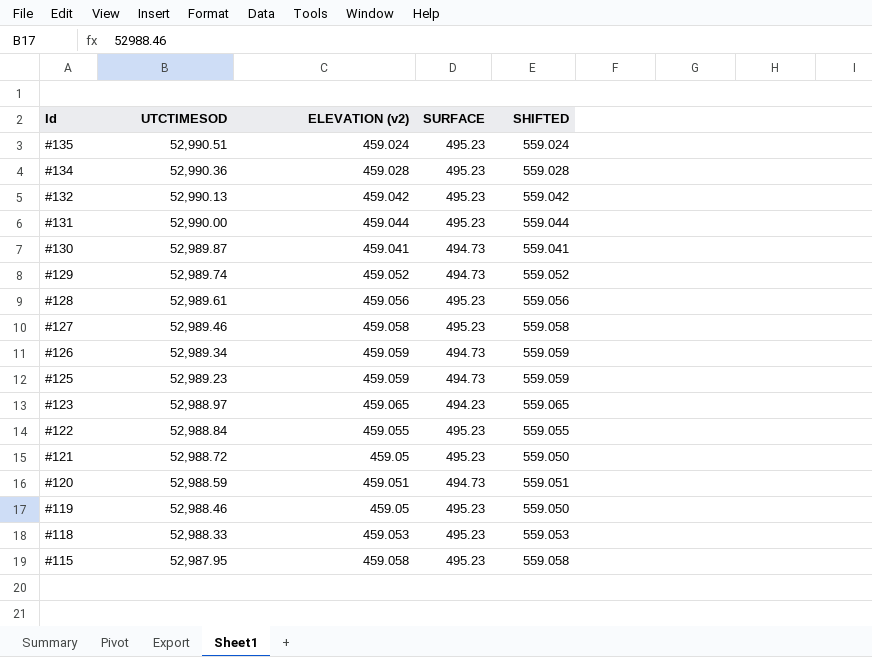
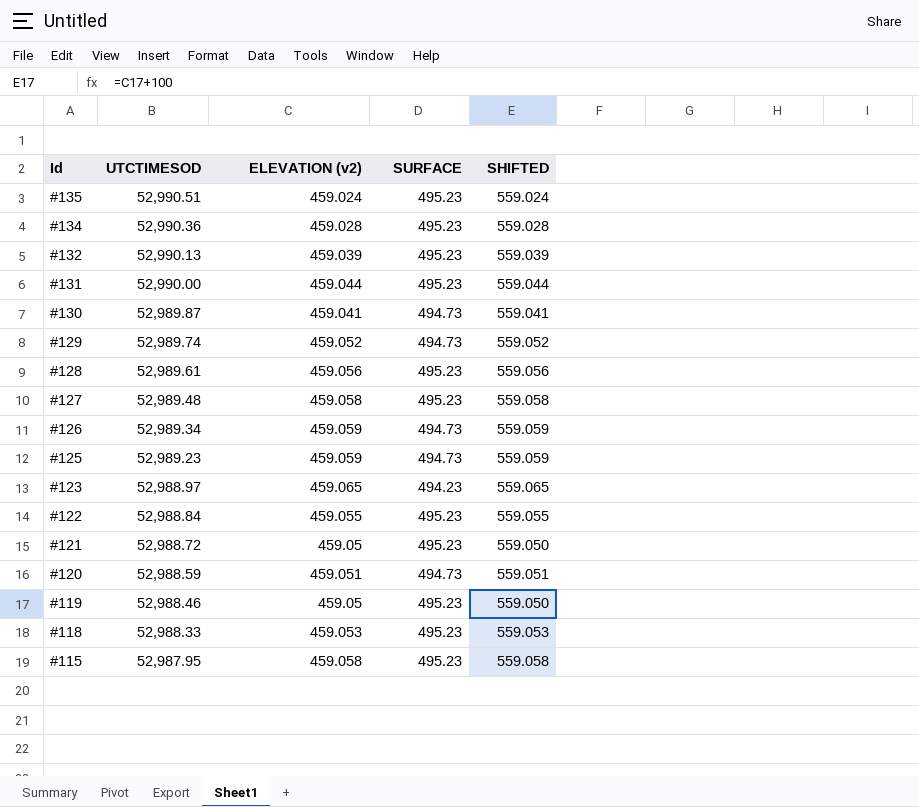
#132 | ELEVATION (v2): 459.042 -> 459.039
#132 | SHIFTED: 559.042 -> 559.039
#127 | UTCTIMESOD: 52,989.46 -> 52,989.48

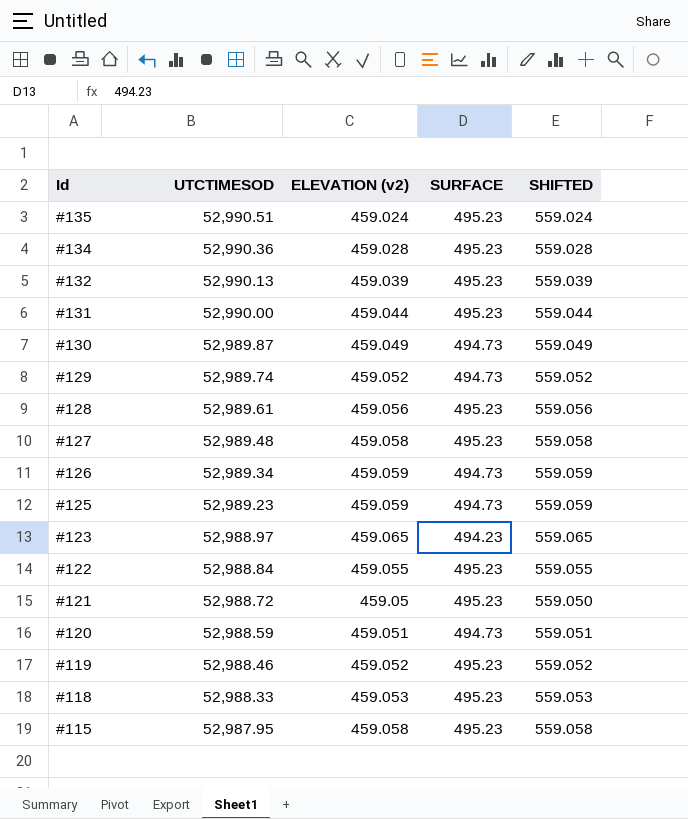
#130 | ELEVATION (v2): 459.041 -> 459.049
#130 | SHIFTED: 559.041 -> 559.049
#119 | ELEVATION (v2): 459.05 -> 459.052
#119 | SHIFTED: 559.050 -> 559.052

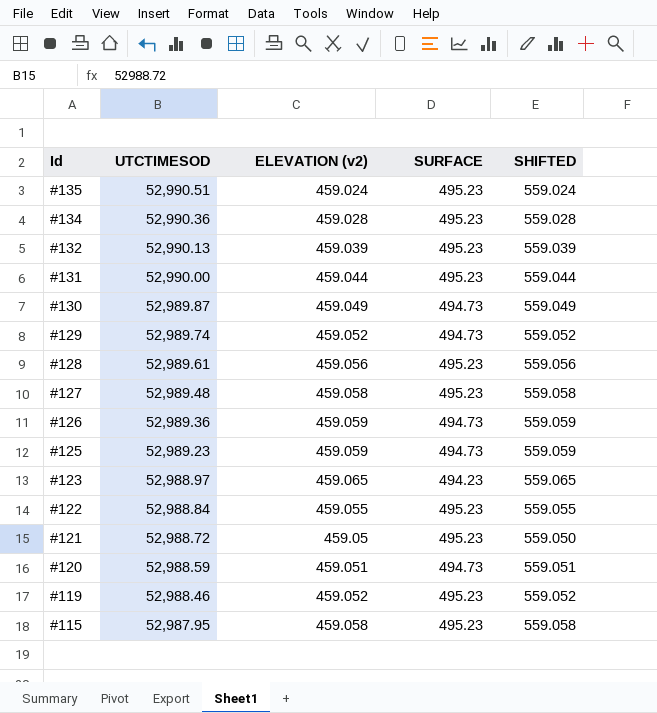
row #118: 52,988.33 | 459.053 | 495.23 | 559.053 -> none
#126 | UTCTIMESOD: 52,989.34 -> 52,989.36

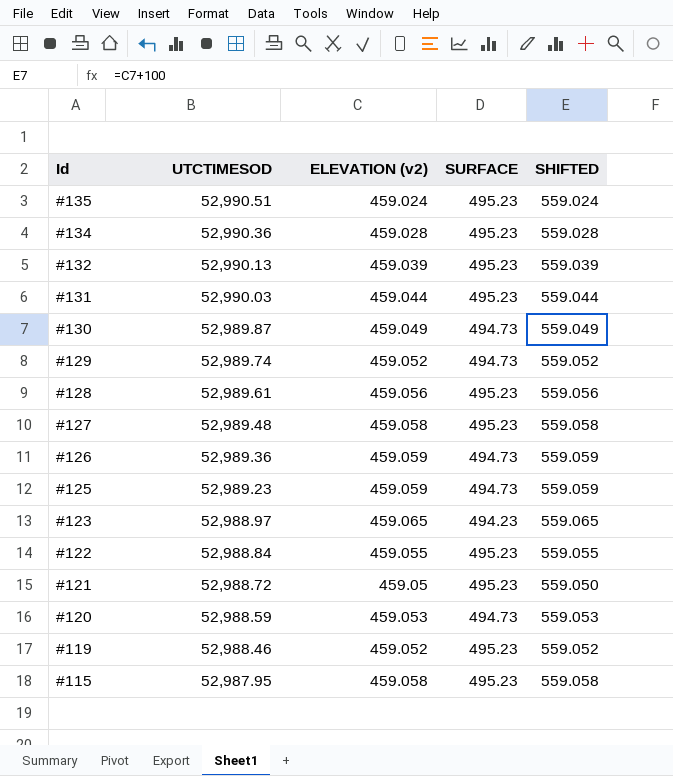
#131 | UTCTIMESOD: 52,990.00 -> 52,990.03
#120 | ELEVATION (v2): 459.051 -> 459.053
#120 | SHIFTED: 559.051 -> 559.053

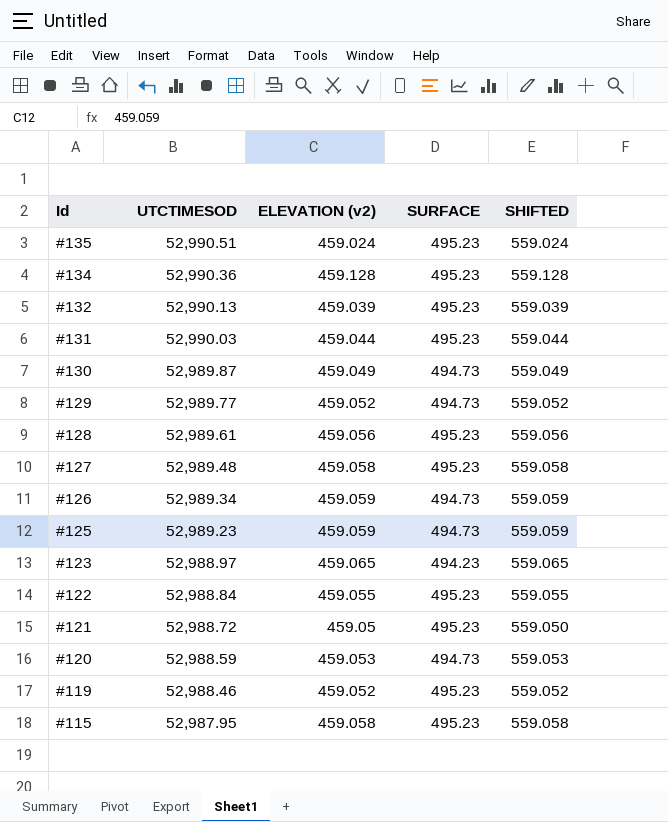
#134 | ELEVATION (v2): 459.028 -> 459.128
#134 | SHIFTED: 559.028 -> 559.128
#129 | UTCTIMESOD: 52,989.74 -> 52,989.77
#126 | UTCTIMESOD: 52,989.36 -> 52,989.34

